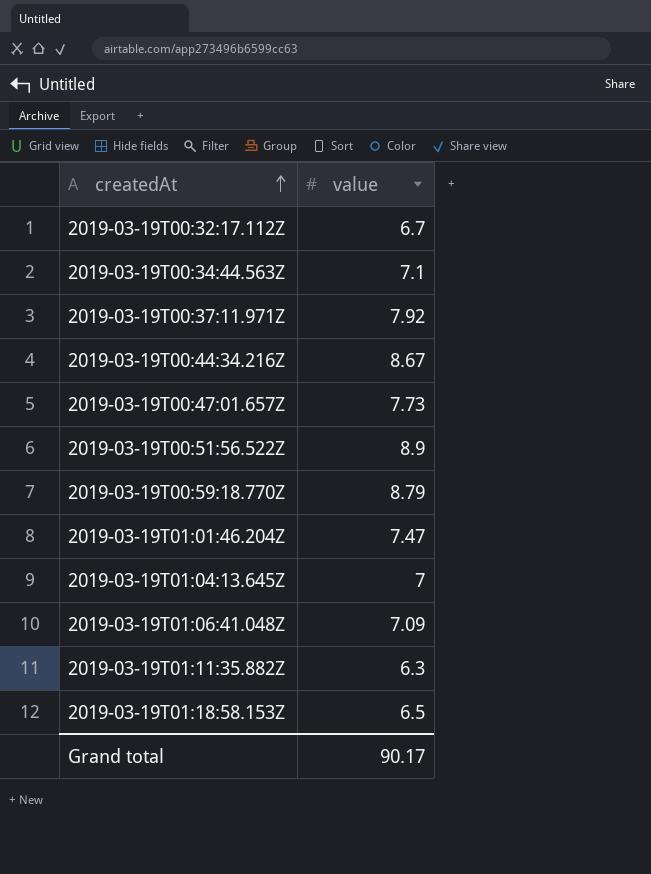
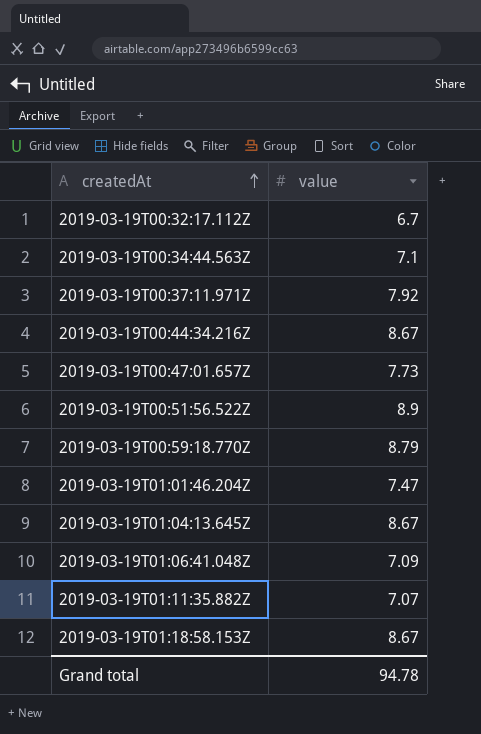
2019-03-19T01:04:13.645Z | value: 7 -> 8.67
2019-03-19T01:11:35.882Z | value: 6.3 -> 7.07
2019-03-19T01:18:58.153Z | value: 6.5 -> 8.67
Grand total | value: 90.17 -> 94.78

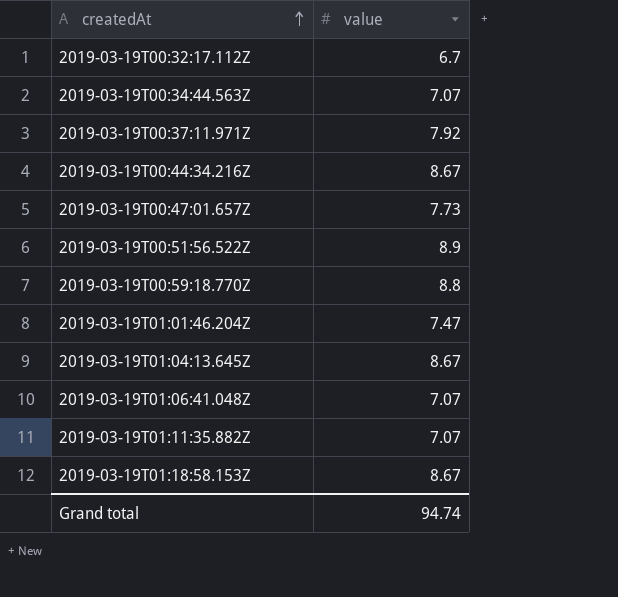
2019-03-19T00:34:44.563Z | value: 7.1 -> 7.07
2019-03-19T00:59:18.770Z | value: 8.79 -> 8.8
2019-03-19T01:06:41.048Z | value: 7.09 -> 7.07
Grand total | value: 94.78 -> 94.74

